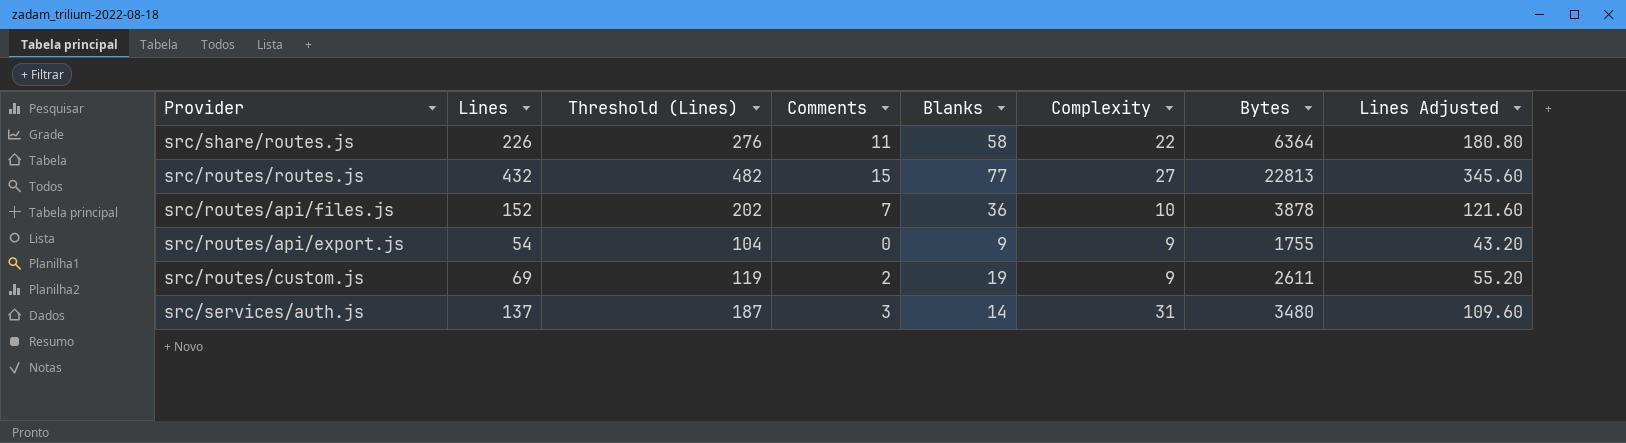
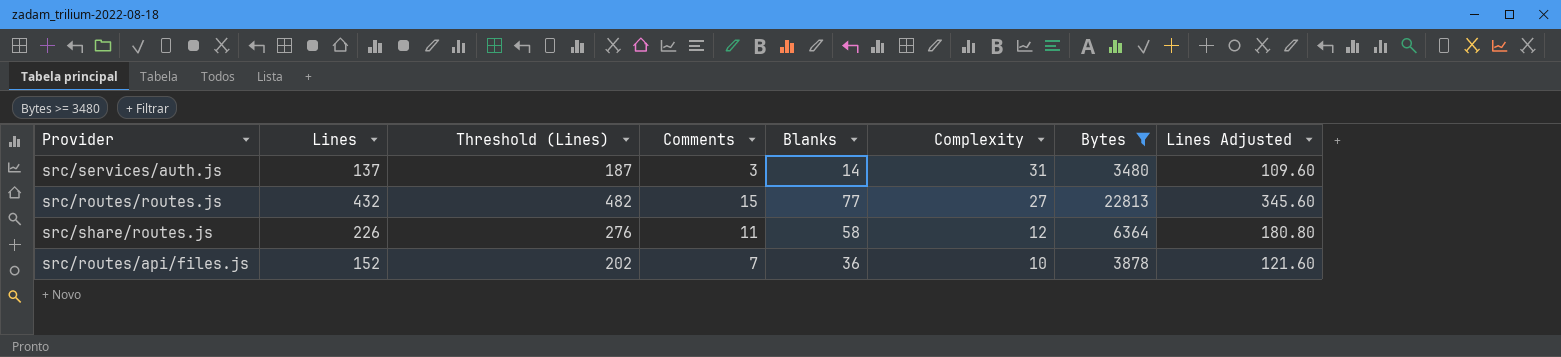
filter: none -> Bytes >= 3480
row order: none -> Complexity descending
src/share/routes.js | Complexity: 22 -> 12

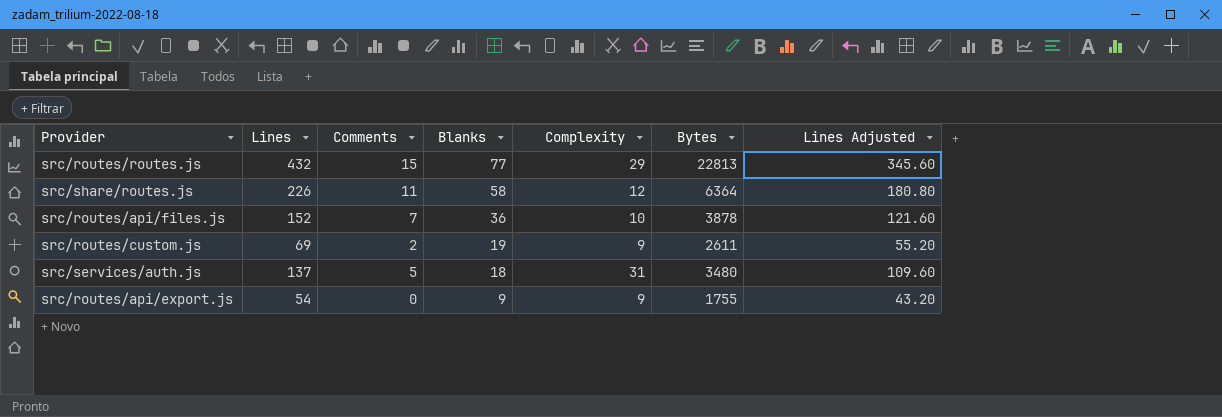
filter: Bytes >= 3480 -> none
row order: Complexity descending -> Blanks descending
column Threshold (Lines) | formula: [Lines] + 50 -> none
src/routes/routes.js | Complexity: 27 -> 29
src/services/auth.js | Comments: 3 -> 5
src/services/auth.js | Blanks: 14 -> 18

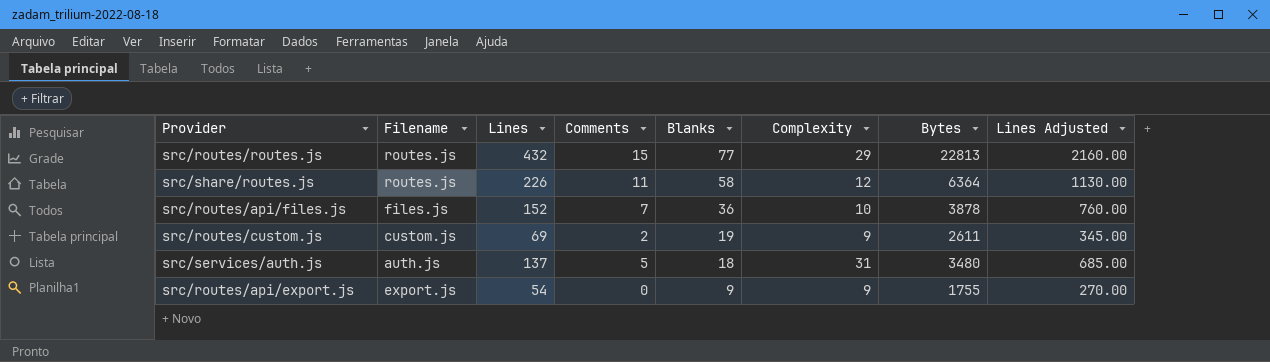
column Filename | position: none -> 2
column Lines Adjusted | formula: [Lines] * 0.8 -> [Lines] * 5

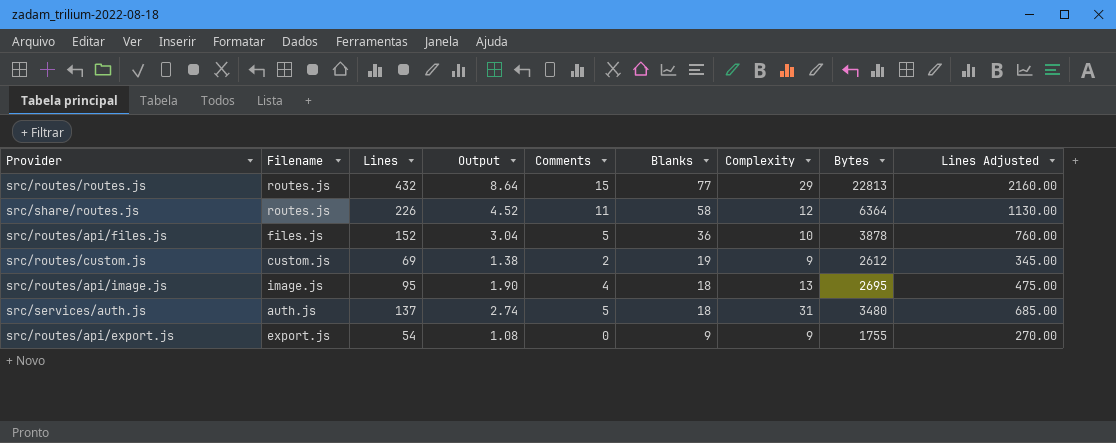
column Output | formula: none -> [Lines] * 0.02
src/routes/api/files.js | Comments: 7 -> 5
src/routes/custom.js | Bytes: 2611 -> 2612
row src/routes/api/image.js: none -> image.js | 95 | 1.90 | 4 | 18 | 13 | 2695 | 475.00

